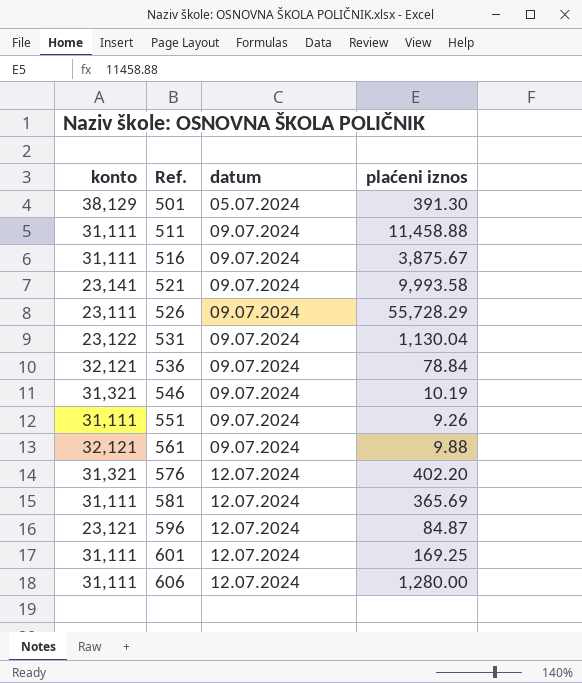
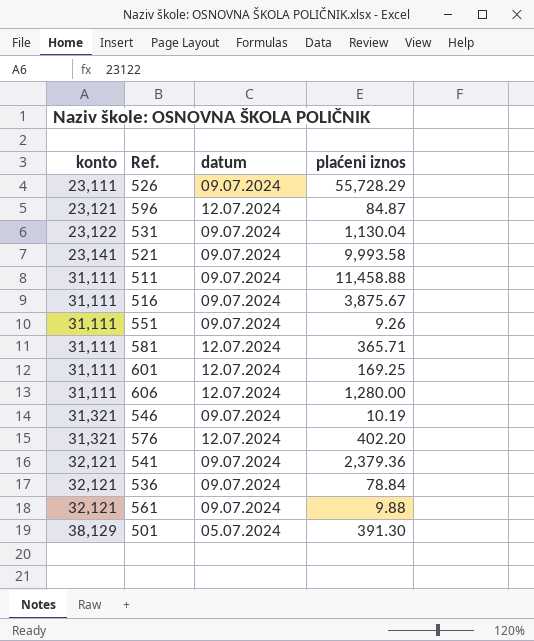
row order: Ref. ascending -> konto ascending
581 | plaćeni iznos: 365.69 -> 365.71
row 541: none -> 32,121 | 09.07.2024 | 2,379.36

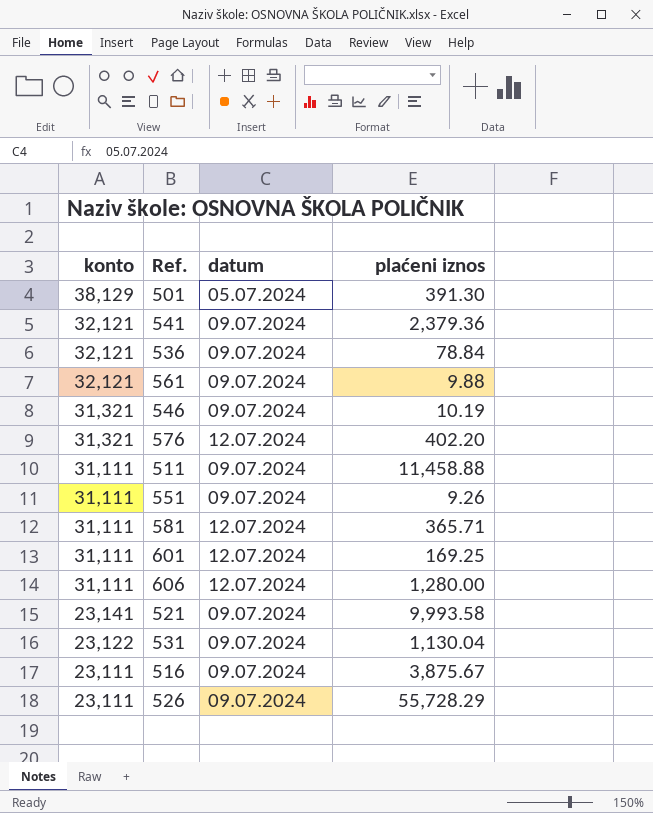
row order: konto ascending -> konto descending
row 596: 23,121 | 12.07.2024 | 84.87 -> none
516 | konto: 31,111 -> 23,111

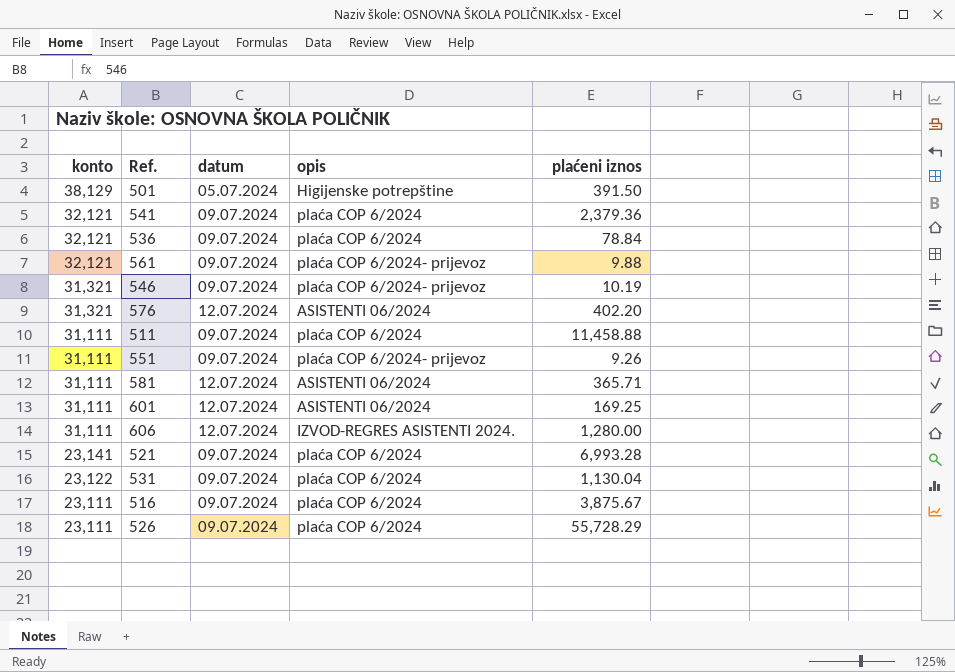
column opis | position: none -> 4
501 | plaćeni iznos: 391.30 -> 391.50
521 | plaćeni iznos: 9,993.58 -> 6,993.28

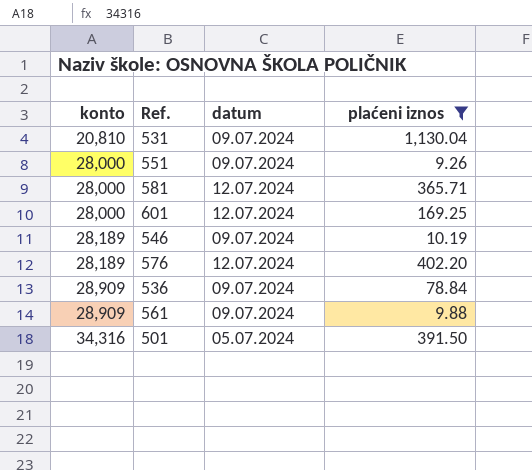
filter: none -> plaćeni iznos <= 1,130.04
row order: konto descending -> konto ascending
column opis | position: 4 -> none
531 | konto: 23,122 -> 20,810
551 | konto: 31,111 -> 28,000
581 | konto: 31,111 -> 28,000
601 | konto: 31,111 -> 28,000
546 | konto: 31,321 -> 28,189
576 | konto: 31,321 -> 28,189
536 | konto: 32,121 -> 28,909
561 | konto: 32,121 -> 28,909
501 | konto: 38,129 -> 34,316

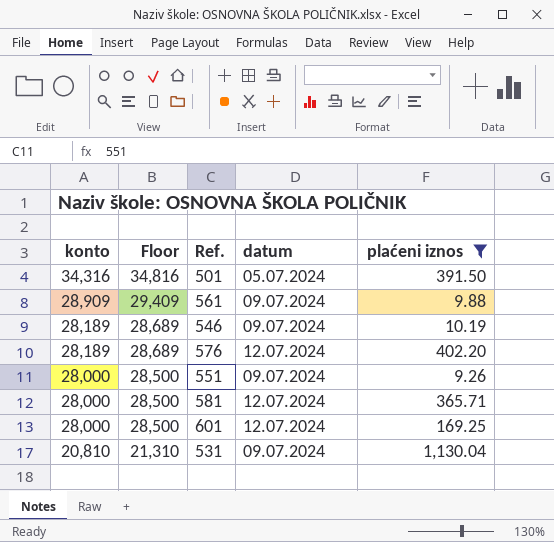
row order: konto ascending -> konto descending
column Floor | formula: none -> [konto] + 500
row 536: 28,909 | 09.07.2024 | 78.84 -> none

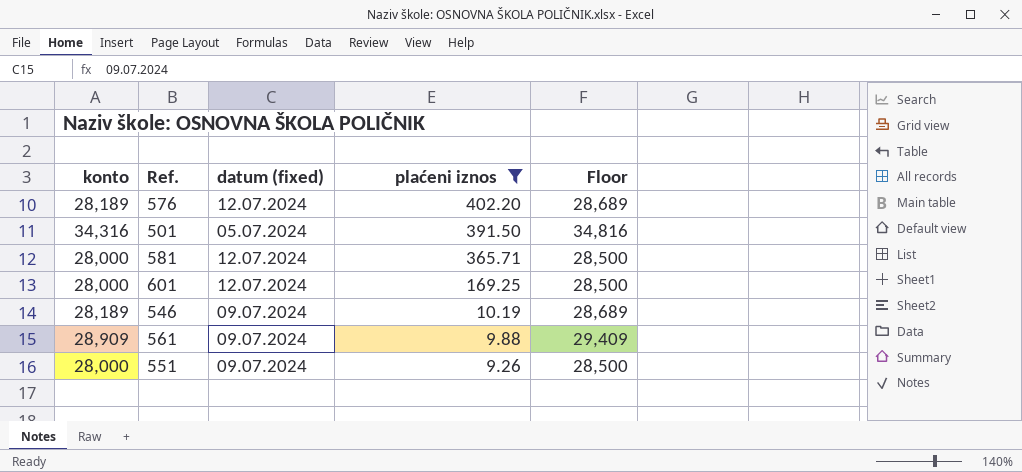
row order: konto descending -> plaćeni iznos descending
column name: datum -> datum (fixed)
column Floor | position: 2 -> 5
row 531: 20,810 | 21,310 | 09.07.2024 | 1,130.04 -> none

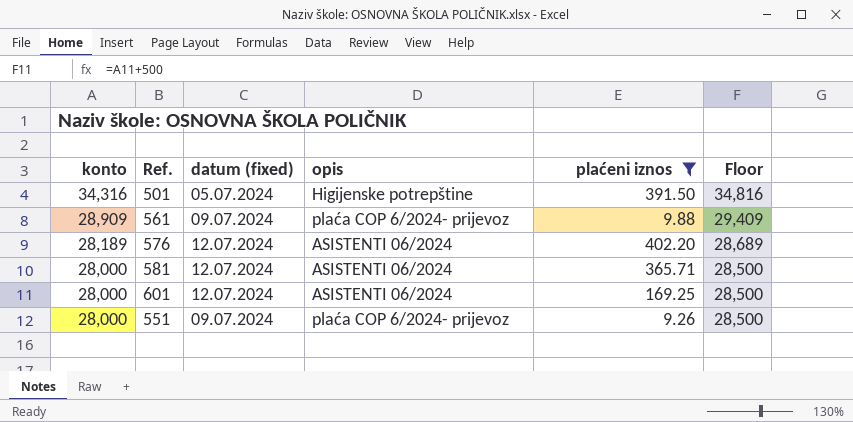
row order: plaćeni iznos descending -> konto descending
column opis | position: none -> 4
row 546: 28,189 | 09.07.2024 | 10.19 | 28,689 -> none

